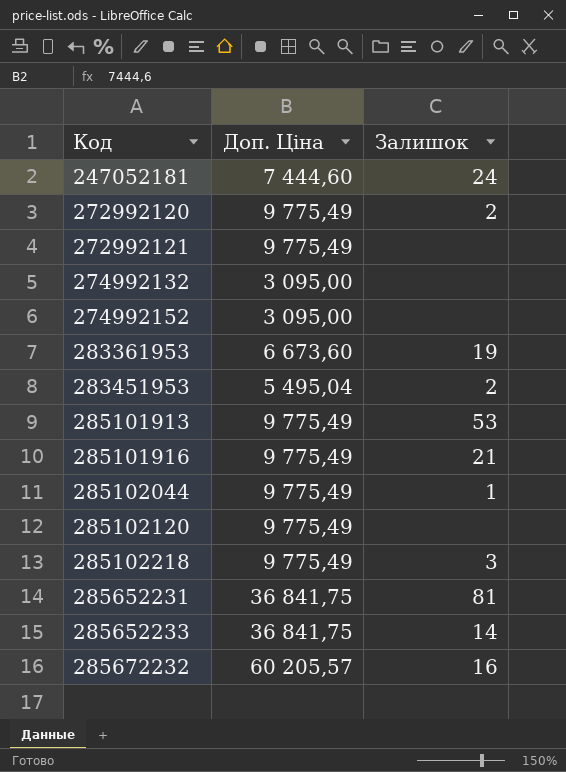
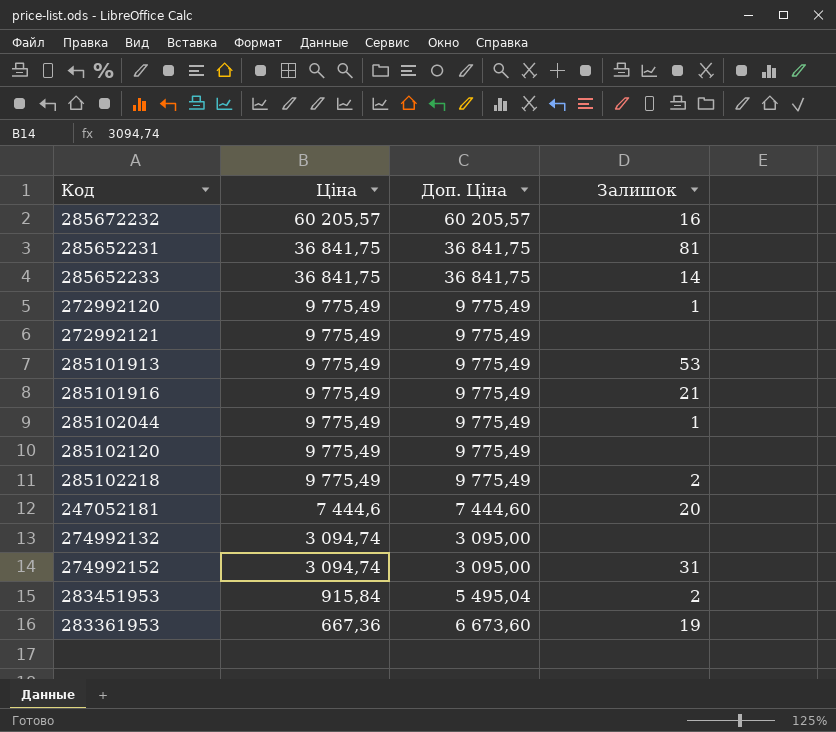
row order: Код ascending -> Ціна descending
column Ціна | position: none -> 2
272992120 | Залишок: 2 -> 1
285102218 | Залишок: 3 -> 2
247052181 | Залишок: 24 -> 20
274992152 | Залишок: none -> 31

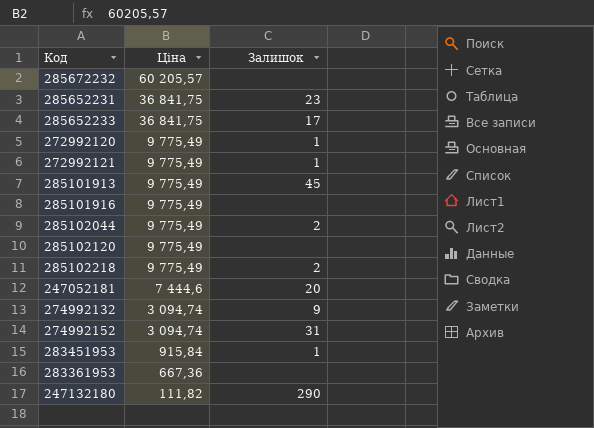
column Доп. Ціна | position: 3 -> none
285672232 | Залишок: 16 -> none
285652231 | Залишок: 81 -> 23
285652233 | Залишок: 14 -> 17
272992121 | Залишок: none -> 1
285101913 | Залишок: 53 -> 45
285101916 | Залишок: 21 -> none
285102044 | Залишок: 1 -> 2
274992132 | Залишок: none -> 9
283451953 | Залишок: 2 -> 1
283361953 | Залишок: 19 -> none
row 247132180: none -> 111,82 | 290

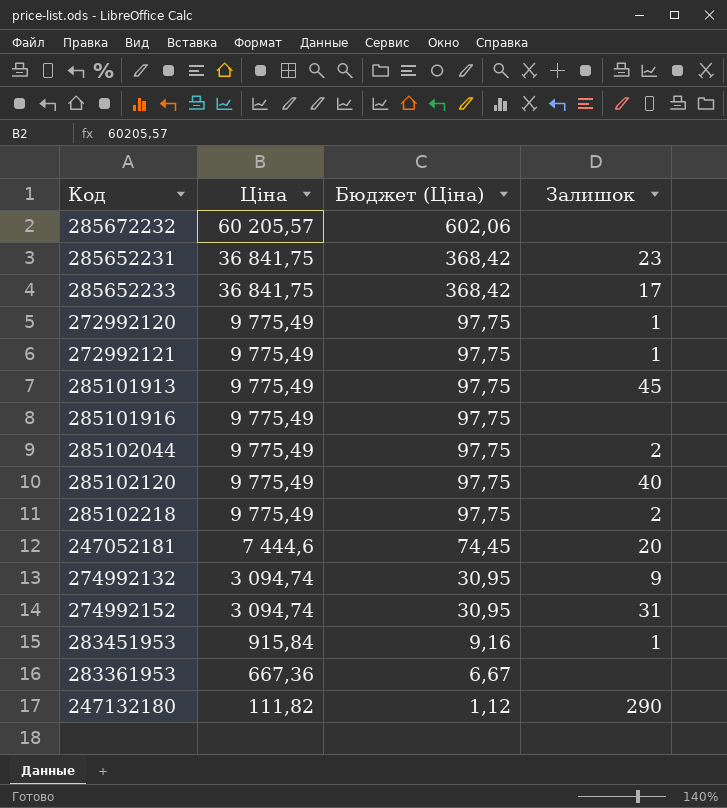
column Бюджет (Ціна) | formula: none -> [Ціна] * 0,01
285102120 | Залишок: none -> 40

